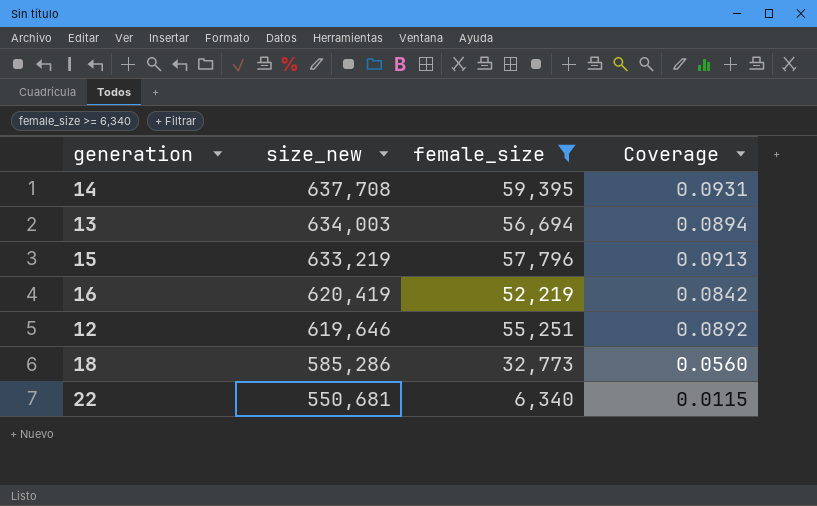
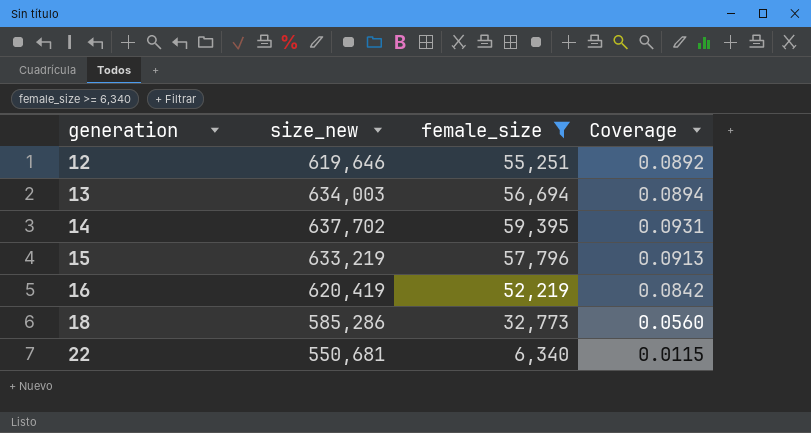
row order: size_new descending -> generation ascending
14 | size_new: 637,708 -> 637,702

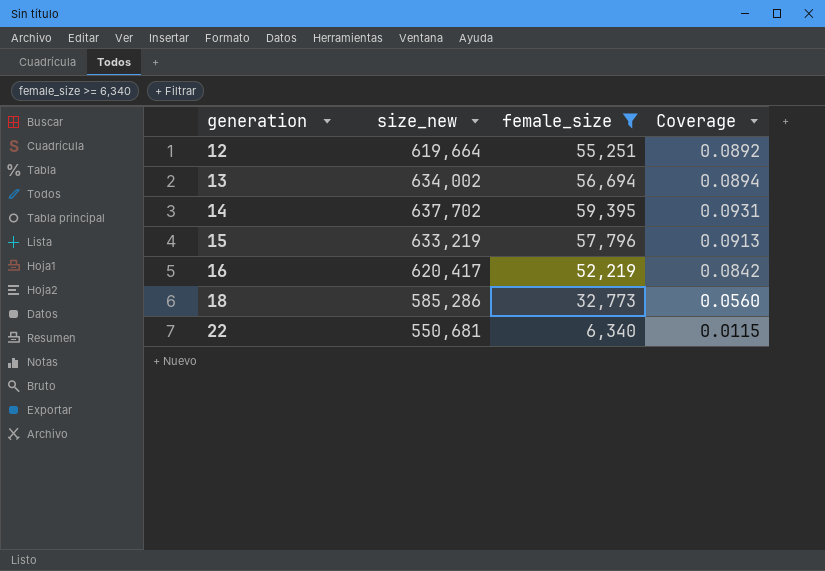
12 | size_new: 619,646 -> 619,664
13 | size_new: 634,003 -> 634,002
16 | size_new: 620,419 -> 620,417

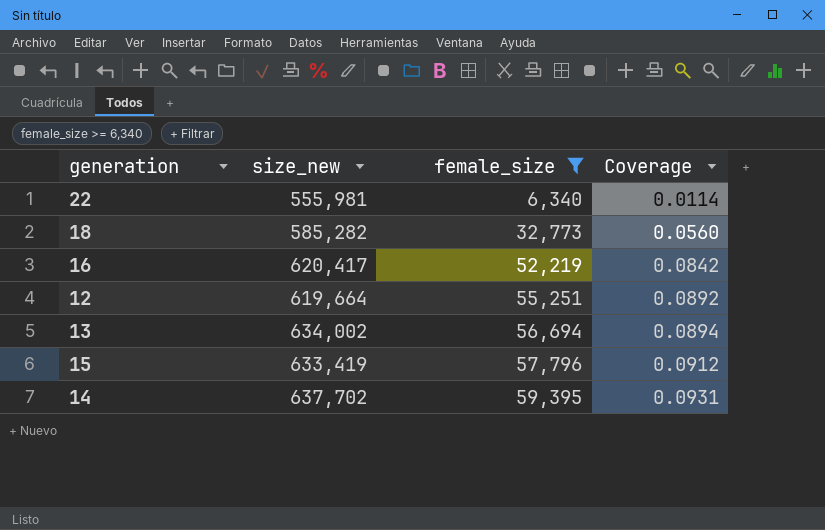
row order: generation ascending -> female_size ascending
22 | size_new: 550,681 -> 555,981
22 | Coverage: 0.0115 -> 0.0114
18 | size_new: 585,286 -> 585,282
15 | size_new: 633,219 -> 633,419
15 | Coverage: 0.0913 -> 0.0912

